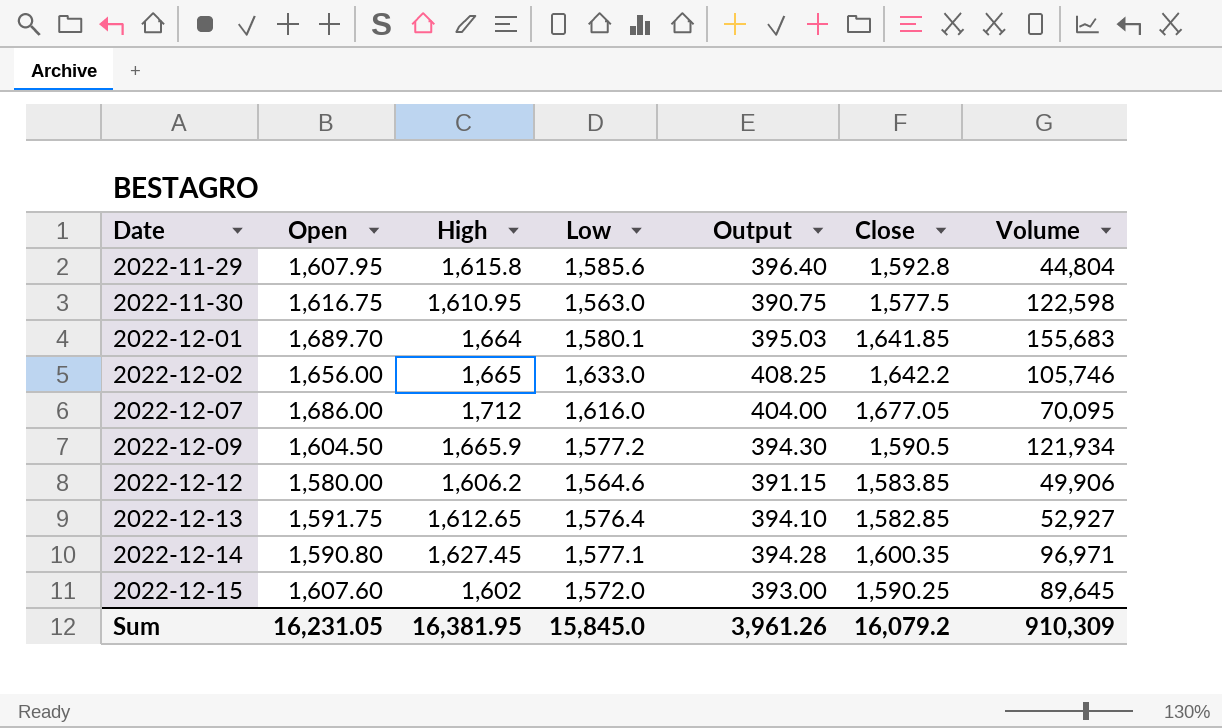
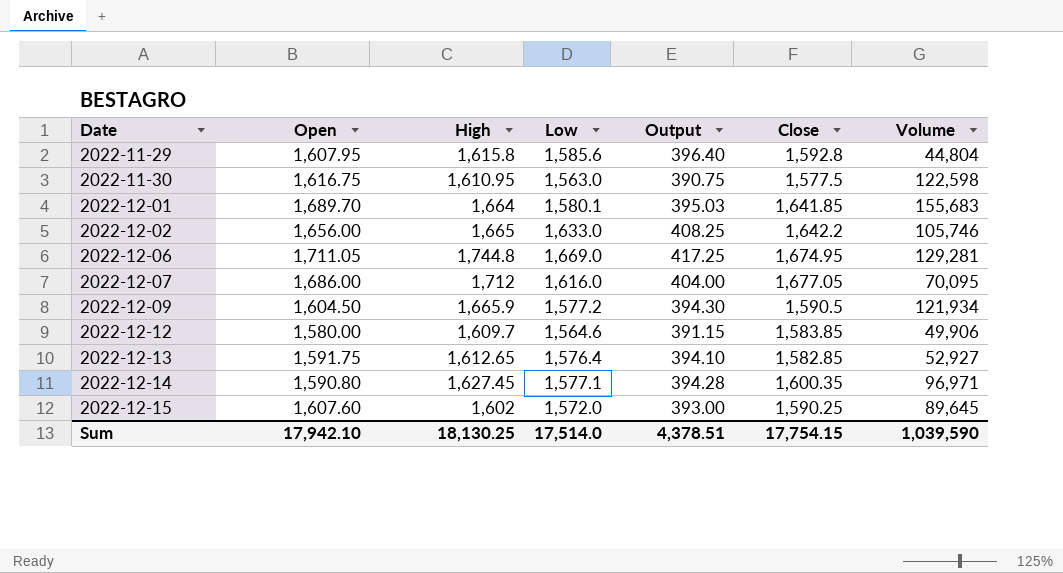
row 2022-12-06: none -> 1,711.05 | 1,744.8 | 1,669.0 | 417.25 | 1,674.95 | 129,281
2022-12-12 | High: 1,606.2 -> 1,609.7
Sum | Open: 16,231.05 -> 17,942.10
Sum | High: 16,381.95 -> 18,130.25
Sum | Low: 15,845.0 -> 17,514.0
Sum | Output: 3,961.26 -> 4,378.51
Sum | Close: 16,079.2 -> 17,754.15
Sum | Volume: 910,309 -> 1,039,590

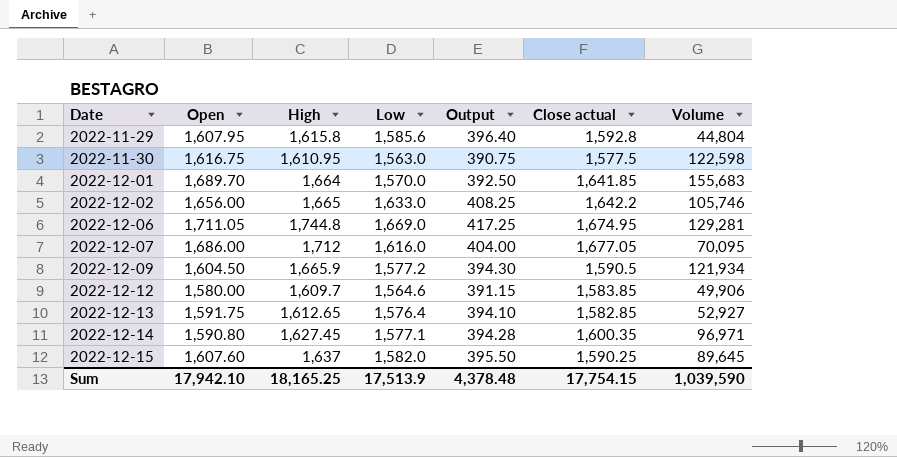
column name: Close -> Close actual
2022-12-01 | Low: 1,580.1 -> 1,570.0
2022-12-01 | Output: 395.03 -> 392.50
2022-12-15 | High: 1,602 -> 1,637
2022-12-15 | Low: 1,572.0 -> 1,582.0
2022-12-15 | Output: 393.00 -> 395.50
Sum | High: 18,130.25 -> 18,165.25
Sum | Low: 17,514.0 -> 17,513.9
Sum | Output: 4,378.51 -> 4,378.48

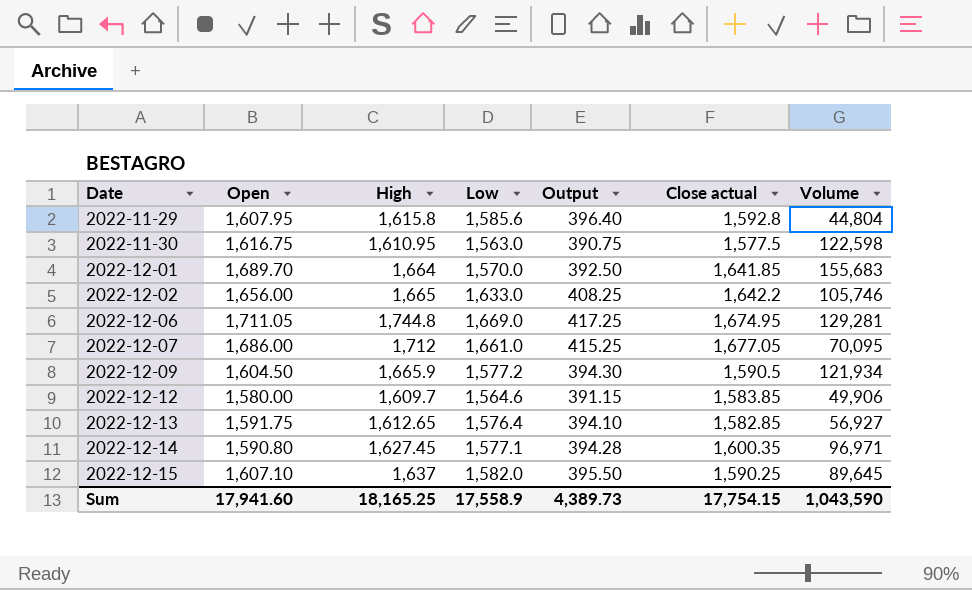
2022-12-07 | Low: 1,616.0 -> 1,661.0
2022-12-07 | Output: 404.00 -> 415.25
2022-12-13 | Volume: 52,927 -> 56,927
2022-12-15 | Open: 1,607.60 -> 1,607.10
Sum | Open: 17,942.10 -> 17,941.60
Sum | Low: 17,513.9 -> 17,558.9
Sum | Output: 4,378.48 -> 4,389.73
Sum | Volume: 1,039,590 -> 1,043,590

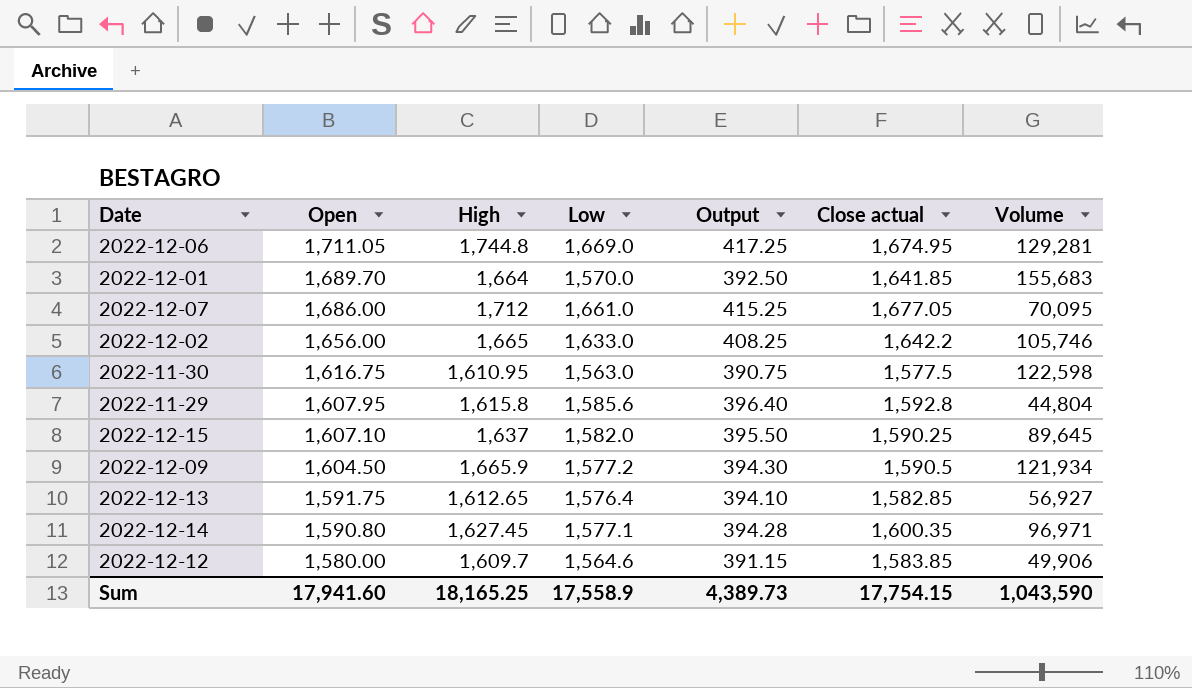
row order: Date ascending -> Open descending

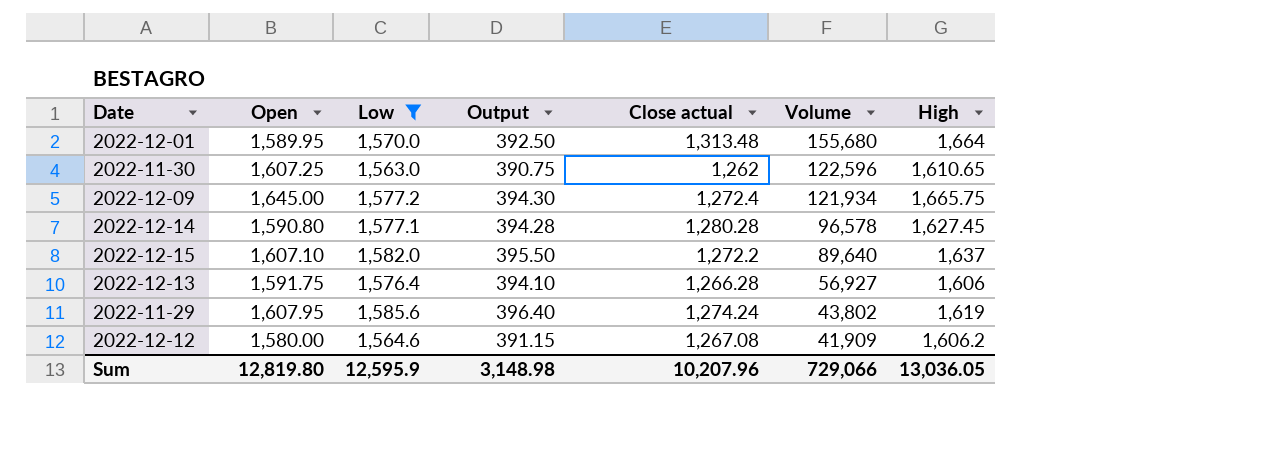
filter: none -> Low <= 1,585.6
row order: Open descending -> Volume descending
column High | position: 3 -> 7
2022-12-01 | Open: 1,689.70 -> 1,589.95
2022-12-01 | Close actual: 1,641.85 -> 1,313.48
2022-12-01 | Volume: 155,683 -> 155,680
2022-11-30 | Open: 1,616.75 -> 1,607.25
2022-11-30 | Close actual: 1,577.5 -> 1,262
2022-11-30 | Volume: 122,598 -> 122,596
2022-11-30 | High: 1,610.95 -> 1,610.65
2022-12-09 | Open: 1,604.50 -> 1,645.00
2022-12-09 | Close actual: 1,590.5 -> 1,272.4
2022-12-09 | High: 1,665.9 -> 1,665.75
2022-12-14 | Close actual: 1,600.35 -> 1,280.28
2022-12-14 | Volume: 96,971 -> 96,578
2022-12-15 | Close actual: 1,590.25 -> 1,272.2
2022-12-15 | Volume: 89,645 -> 89,640
2022-12-13 | Close actual: 1,582.85 -> 1,266.28
2022-12-13 | High: 1,612.65 -> 1,606
2022-11-29 | Close actual: 1,592.8 -> 1,274.24
2022-11-29 | Volume: 44,804 -> 43,802
2022-11-29 | High: 1,615.8 -> 1,619
2022-12-12 | Close actual: 1,583.85 -> 1,267.08
2022-12-12 | Volume: 49,906 -> 41,909
2022-12-12 | High: 1,609.7 -> 1,606.2
Sum | Open: 17,941.60 -> 12,819.80
Sum | Low: 17,558.9 -> 12,595.9
Sum | Output: 4,389.73 -> 3,148.98
Sum | Close actual: 17,754.15 -> 10,207.96
Sum | Volume: 1,043,590 -> 729,066
Sum | High: 18,165.25 -> 13,036.05

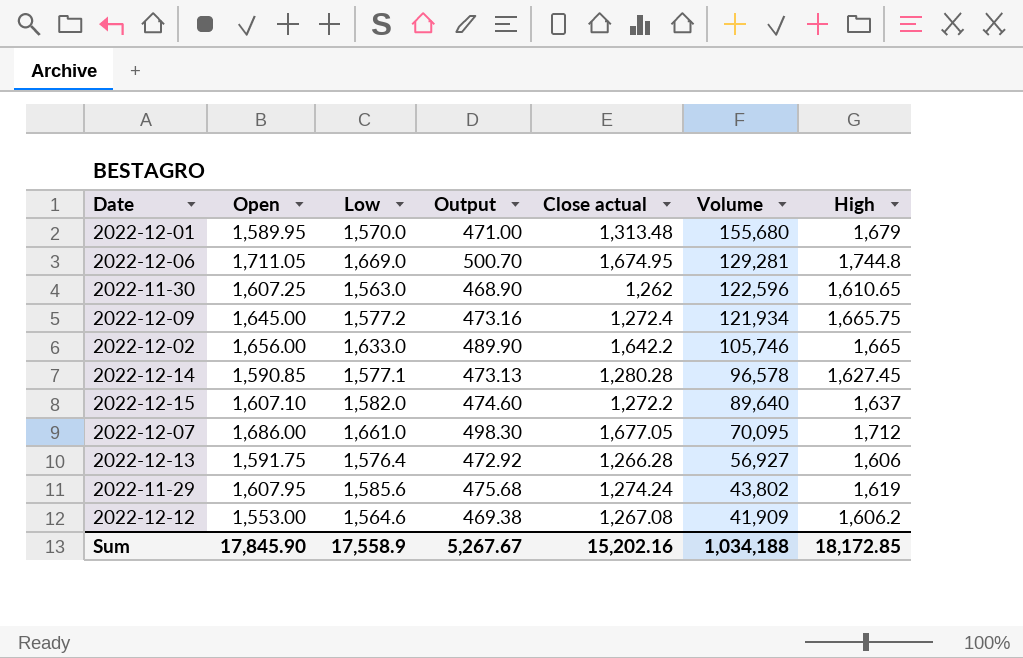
filter: Low <= 1,585.6 -> none
column Output | formula: [Low] * 0.25 -> [Low] * 0.3
2022-12-01 | High: 1,664 -> 1,679
2022-12-14 | Open: 1,590.80 -> 1,590.85
2022-12-12 | Open: 1,580.00 -> 1,553.00
Sum | Open: 12,819.80 -> 17,845.90
Sum | Low: 12,595.9 -> 17,558.9
Sum | Output: 3,148.98 -> 5,267.67
Sum | Close actual: 10,207.96 -> 15,202.16
Sum | Volume: 729,066 -> 1,034,188
Sum | High: 13,036.05 -> 18,172.85

